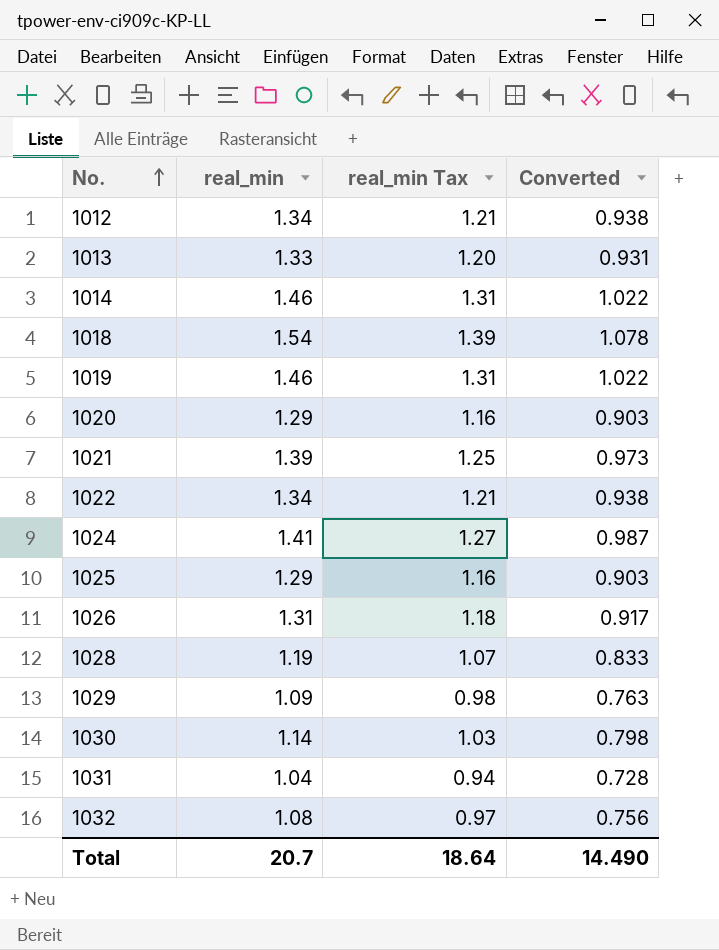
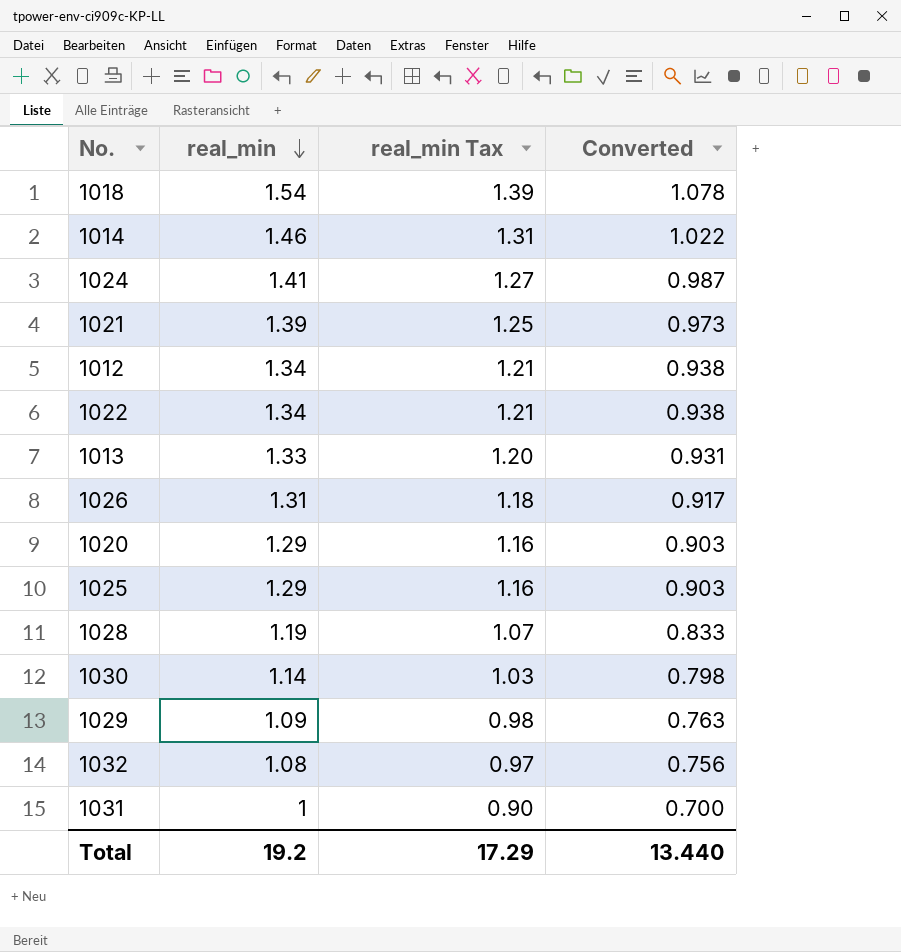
row order: No. ascending -> real_min descending
row 1019: 1.46 | 1.31 | 1.022 -> none
1031 | real_min: 1.04 -> 1
1031 | real_min Tax: 0.94 -> 0.90
1031 | Converted: 0.728 -> 0.700
Total | real_min: 20.7 -> 19.2
Total | real_min Tax: 18.64 -> 17.29
Total | Converted: 14.490 -> 13.440

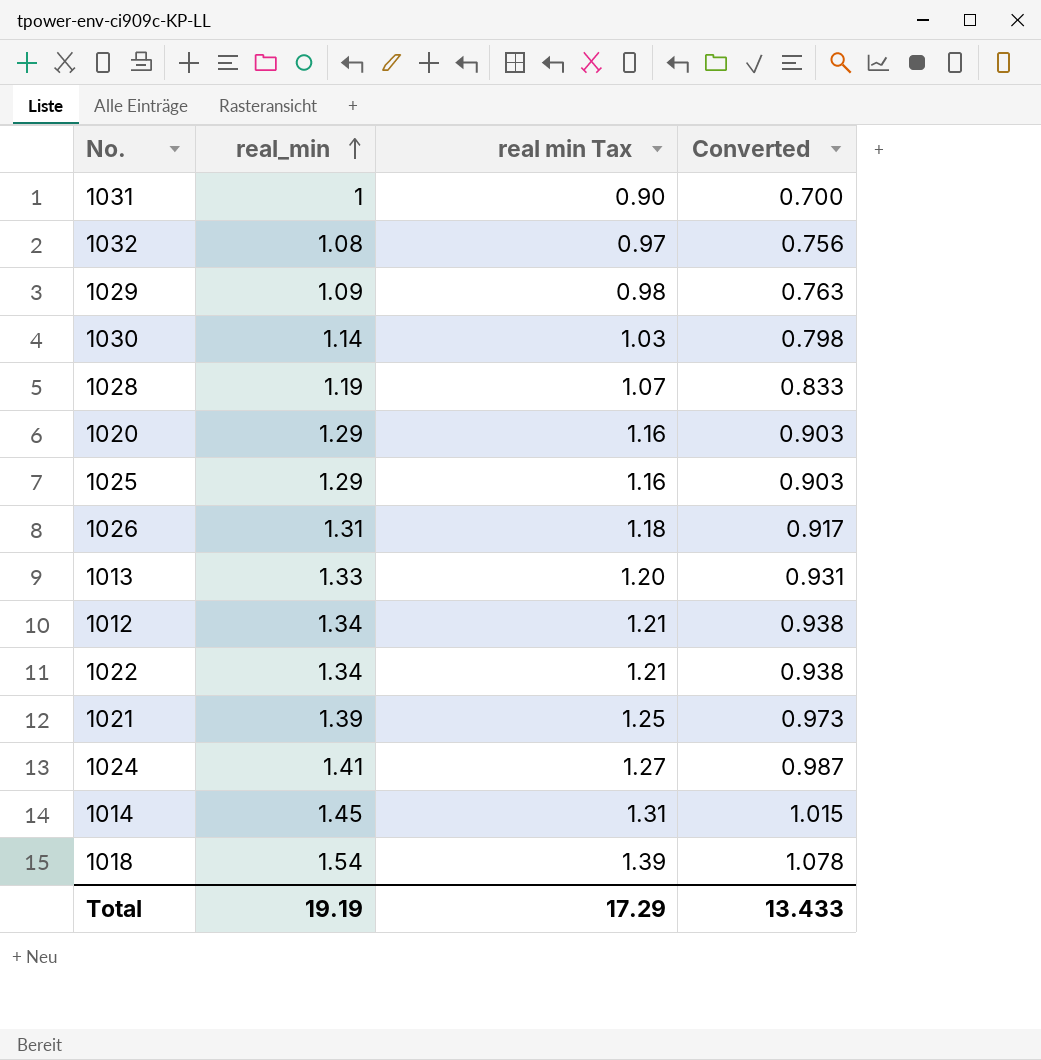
row order: real_min descending -> real_min ascending
column name: real_min Tax -> real min Tax
1014 | real_min: 1.46 -> 1.45
1014 | Converted: 1.022 -> 1.015
Total | real_min: 19.2 -> 19.19
Total | Converted: 13.440 -> 13.433

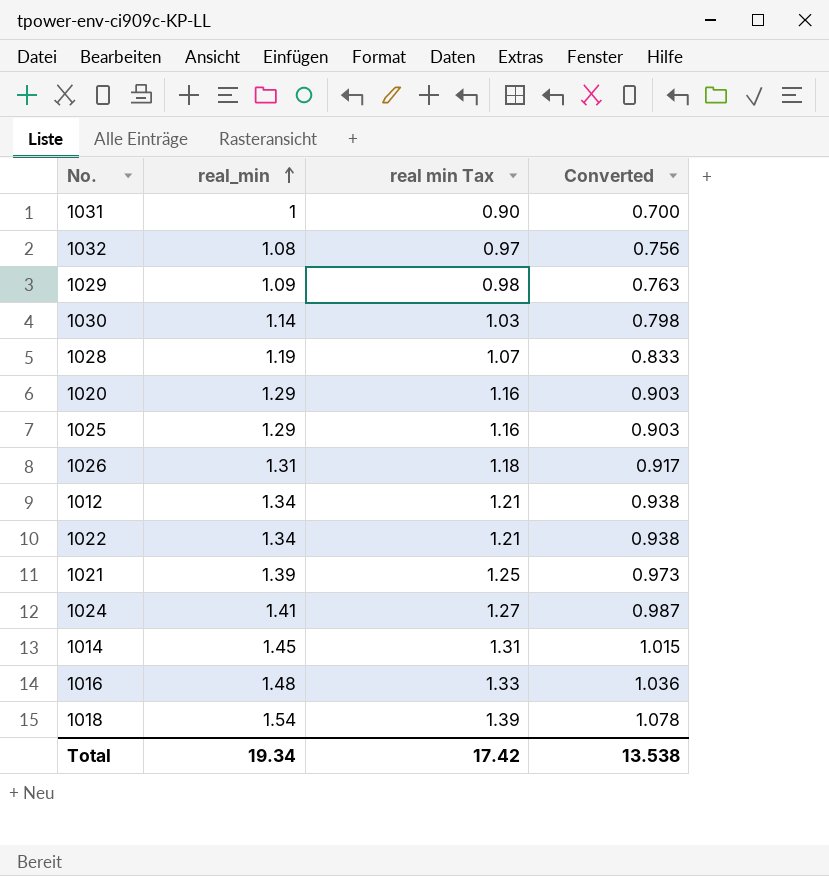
row 1013: 1.33 | 1.20 | 0.931 -> none
row 1016: none -> 1.48 | 1.33 | 1.036
Total | real_min: 19.19 -> 19.34
Total | real min Tax: 17.29 -> 17.42
Total | Converted: 13.433 -> 13.538

